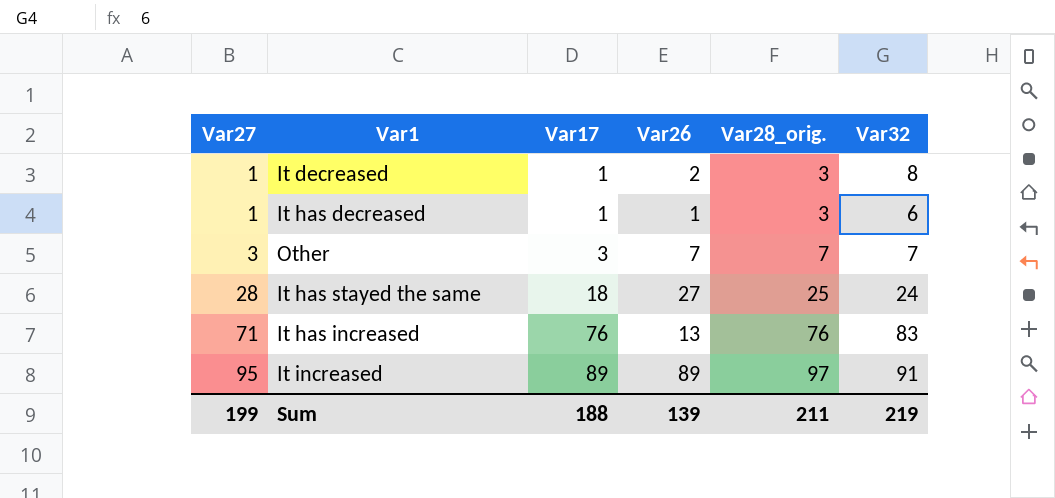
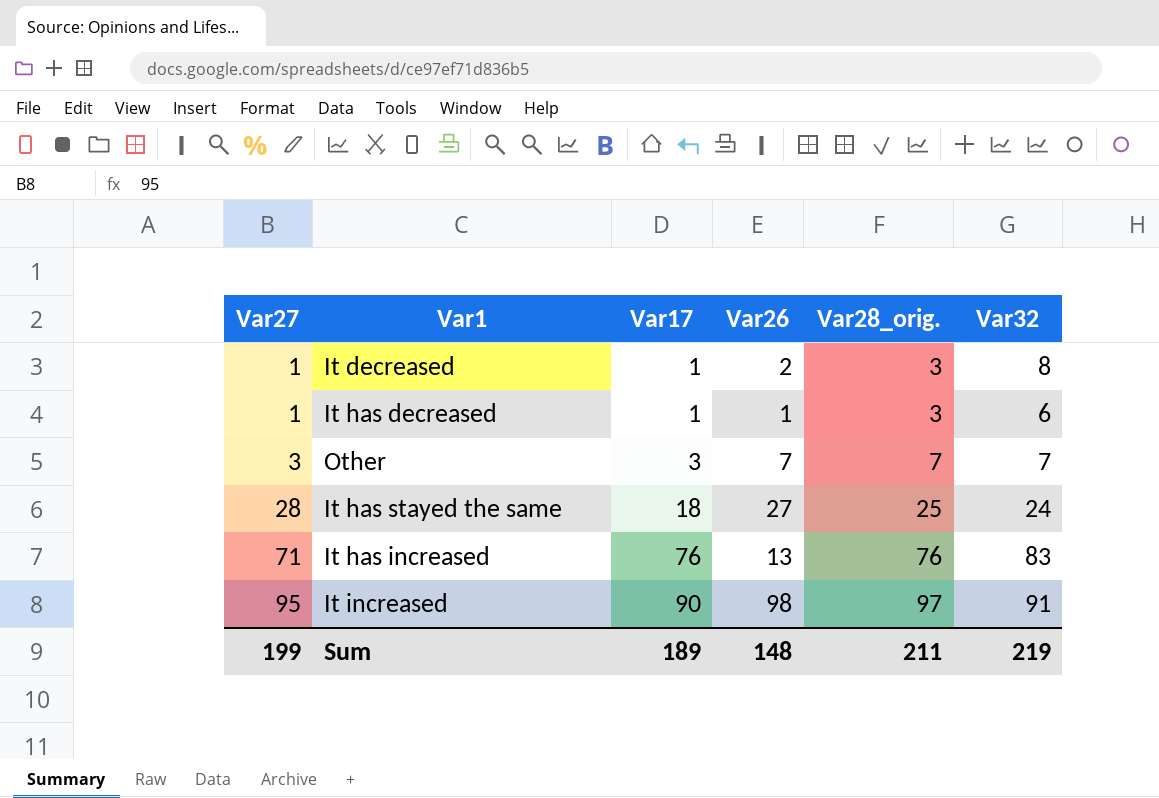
It increased | Var17: 89 -> 90
It increased | Var26: 89 -> 98
Sum | Var17: 188 -> 189
Sum | Var26: 139 -> 148

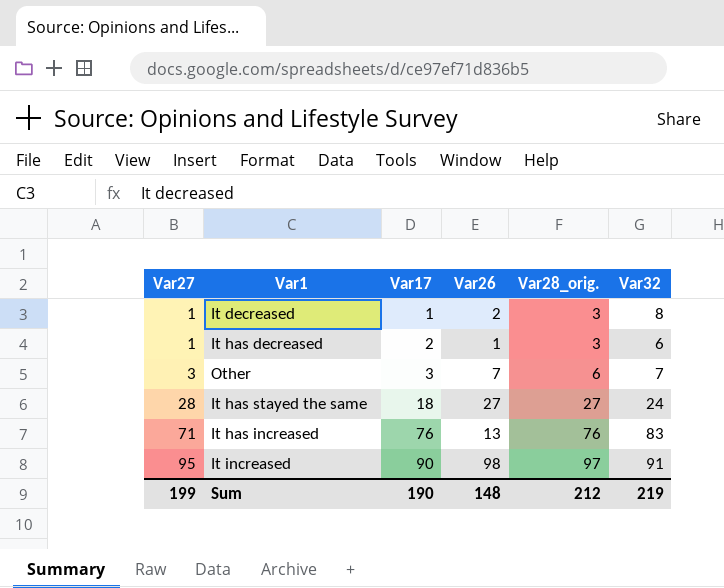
It has decreased | Var17: 1 -> 2
Other | Var28_orig.: 7 -> 6
It has stayed the same | Var28_orig.: 25 -> 27
Sum | Var17: 189 -> 190
Sum | Var28_orig.: 211 -> 212

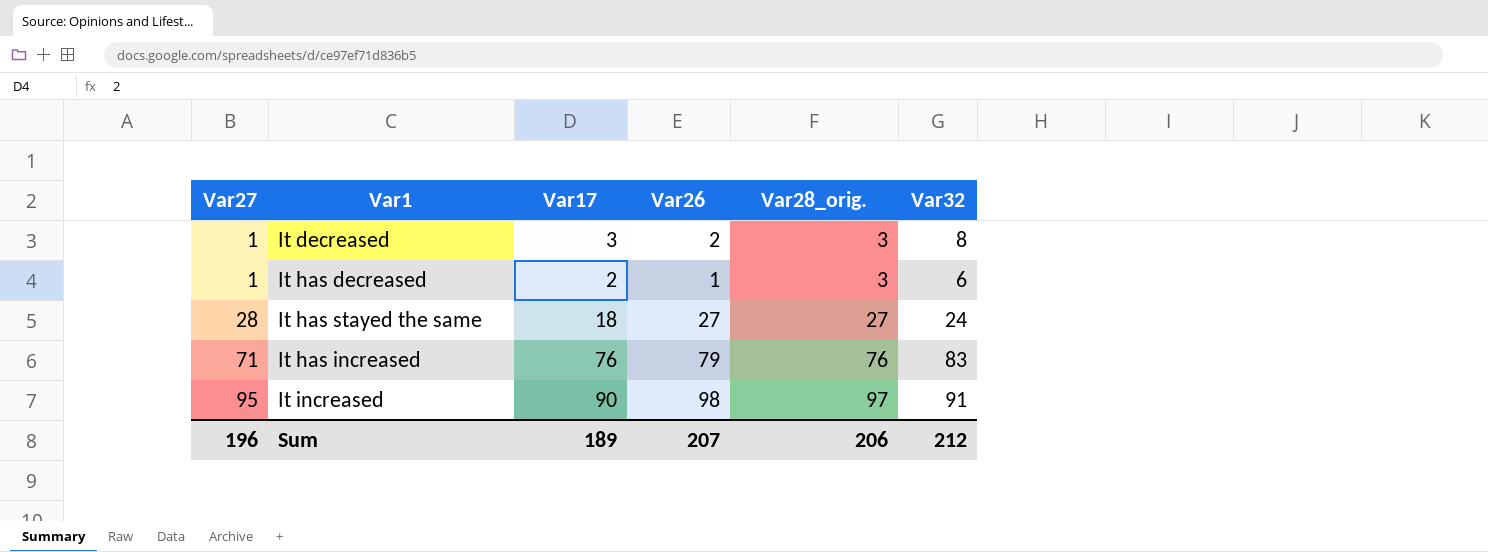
row Other: 3 | 3 | 7 | 6 | 7 -> none
It decreased | Var17: 1 -> 3
It has increased | Var26: 13 -> 79
Sum | Var27: 199 -> 196
Sum | Var17: 190 -> 189
Sum | Var26: 148 -> 207
Sum | Var28_orig.: 212 -> 206
Sum | Var32: 219 -> 212

